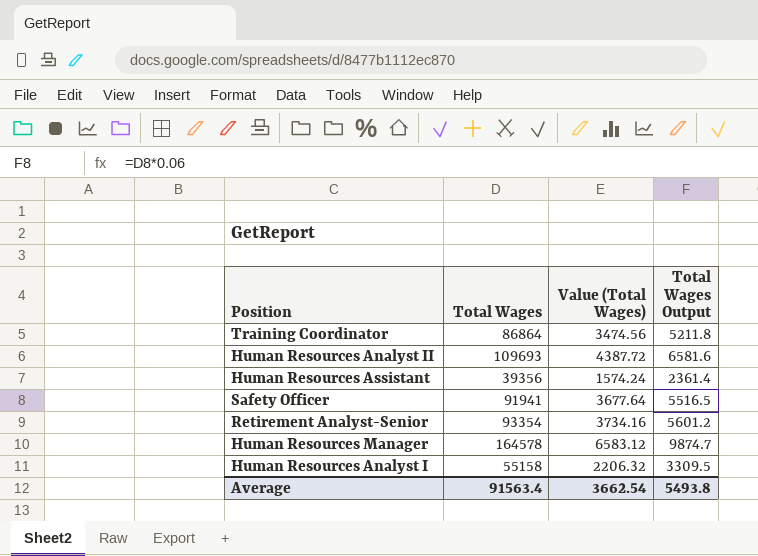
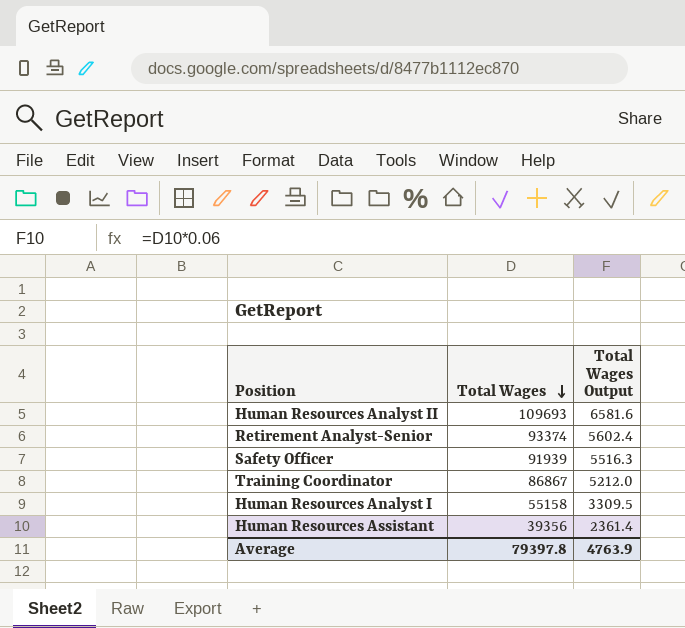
row order: none -> Total Wages descending
column Value (Total Wages) | formula: [Total Wages] * 0.04 -> none
row Human Resources Manager: 164578 | 6583.12 | 9874.7 -> none
Retirement Analyst-Senior | Total Wages: 93354 -> 93374
Retirement Analyst-Senior | Total Wages Output: 5601.2 -> 5602.4
Safety Officer | Total Wages: 91941 -> 91939
Safety Officer | Total Wages Output: 5516.5 -> 5516.3
Training Coordinator | Total Wages: 86864 -> 86867
Training Coordinator | Total Wages Output: 5211.8 -> 5212.0
Average | Total Wages: 91563.4 -> 79397.8
Average | Total Wages Output: 5493.8 -> 4763.9

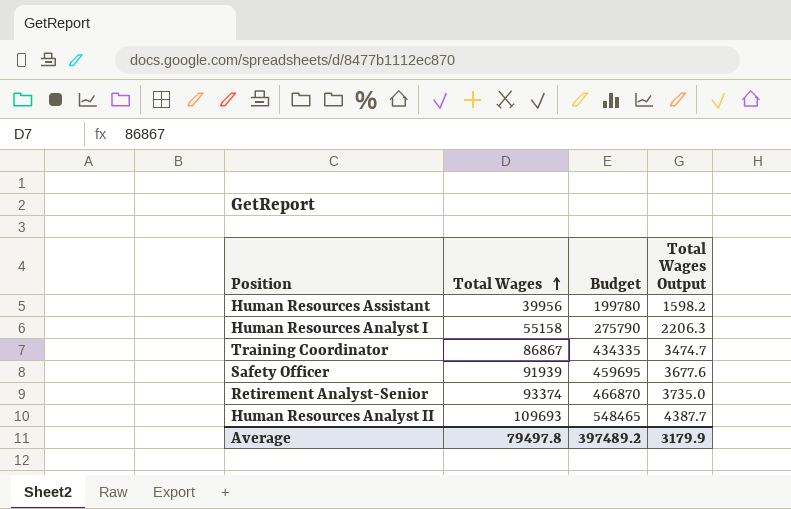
row order: Total Wages descending -> Total Wages ascending
column Budget | formula: none -> [Total Wages] * 5
column Total Wages Output | formula: [Total Wages] * 0.06 -> [Total Wages] * 0.04
Human Resources Assistant | Total Wages: 39356 -> 39956
Average | Total Wages: 79397.8 -> 79497.8
Average | Total Wages Output: 4763.9 -> 3179.9

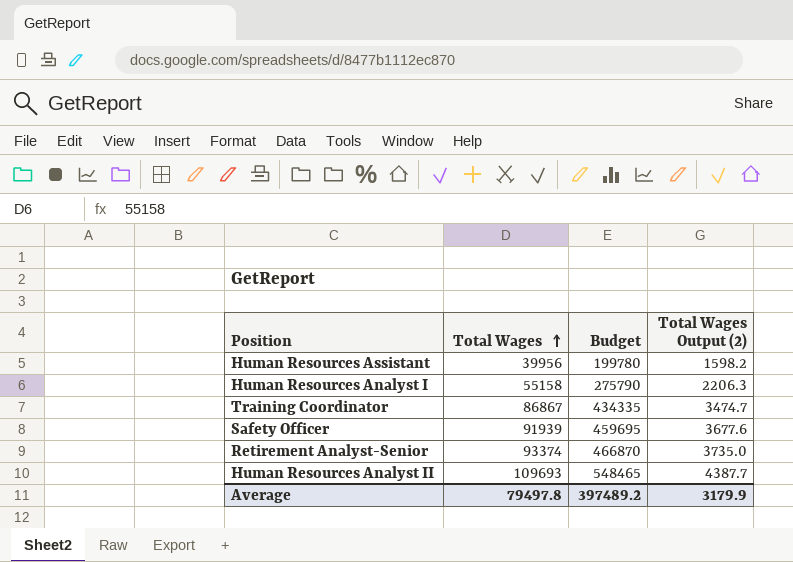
column name: Total Wages Output -> Total Wages Output (2)

